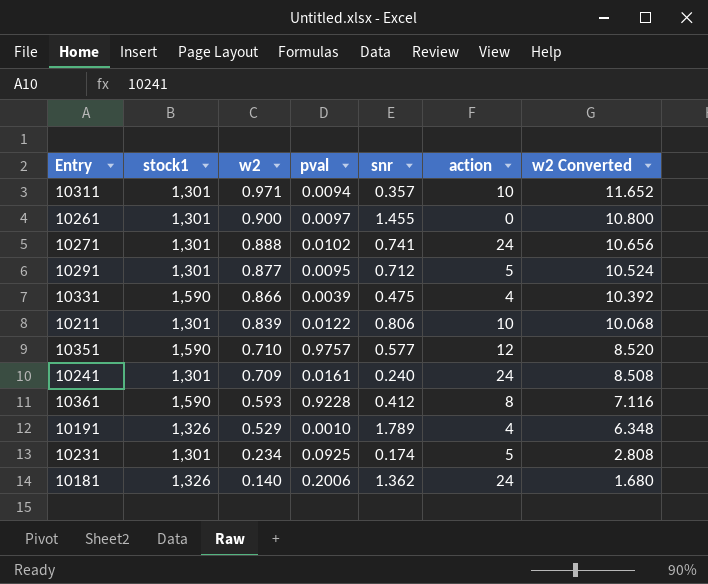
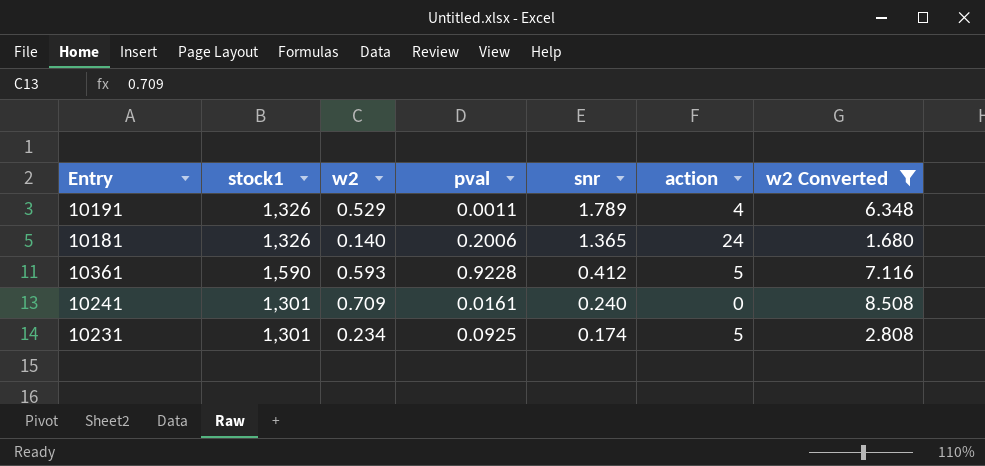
filter: none -> w2 Converted <= 8.508
row order: w2 descending -> snr descending
10191 | pval: 0.0010 -> 0.0011
10181 | snr: 1.362 -> 1.365
10361 | action: 8 -> 5
10241 | action: 24 -> 0

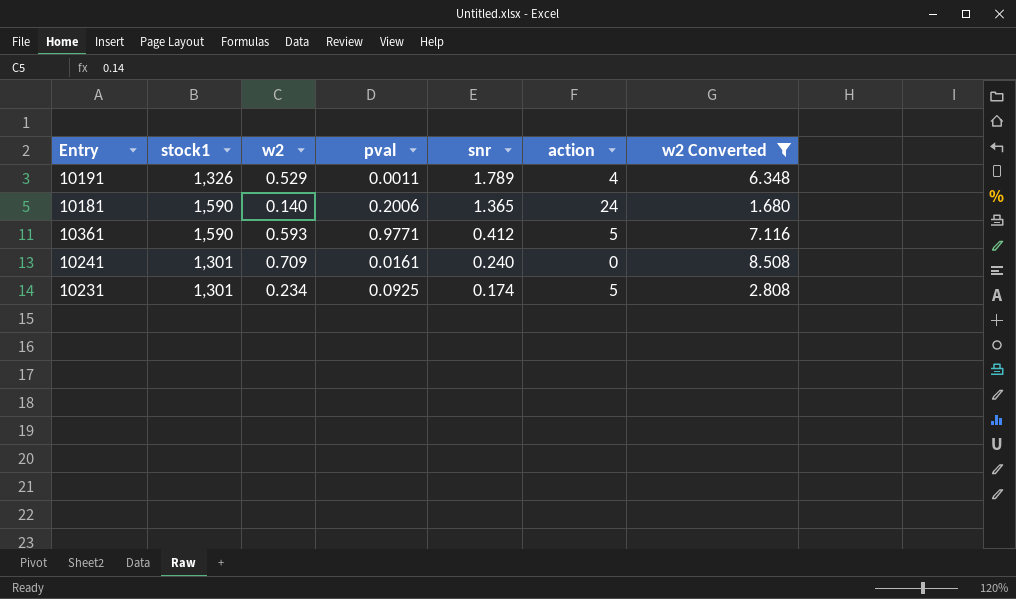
10181 | stock1: 1,326 -> 1,590
10361 | pval: 0.9228 -> 0.9771

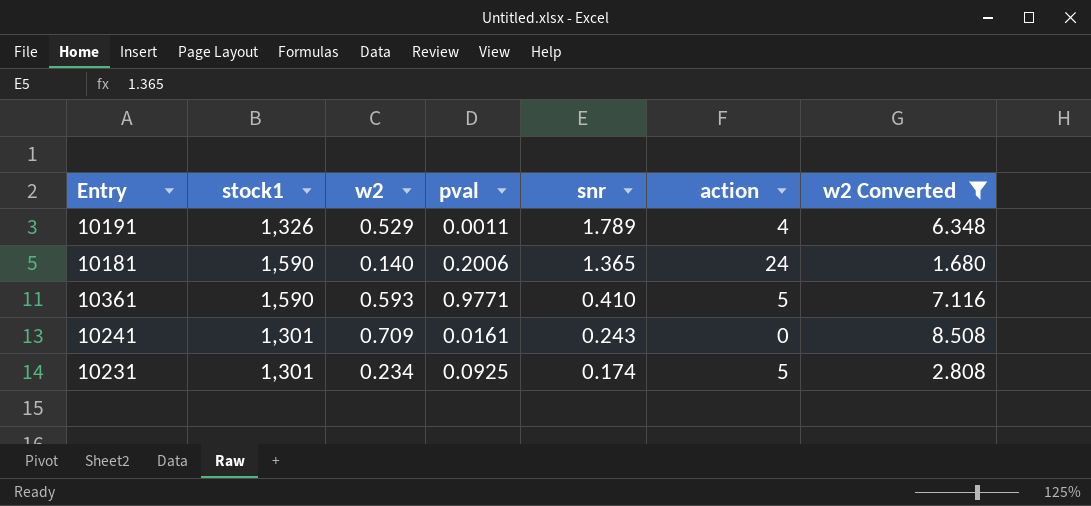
10361 | snr: 0.412 -> 0.410
10241 | snr: 0.240 -> 0.243

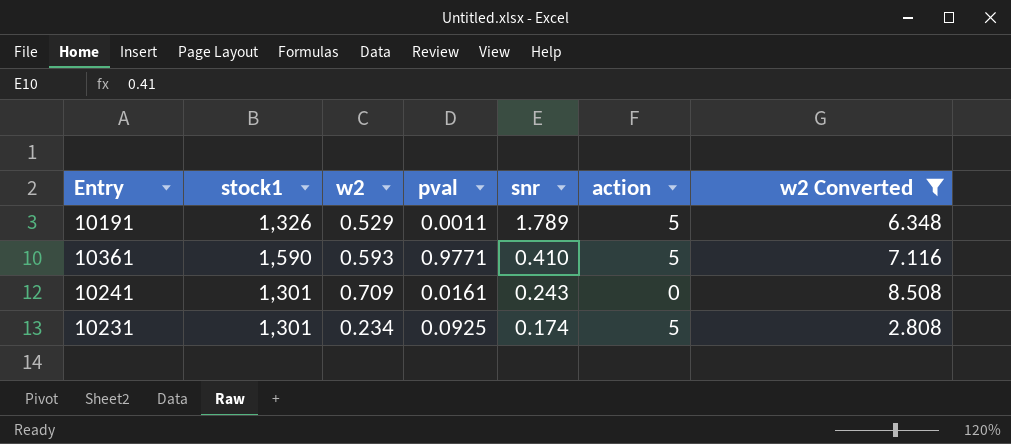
row 10181: 1,590 | 0.140 | 0.2006 | 1.365 | 24 | 1.680 -> none
10191 | action: 4 -> 5

